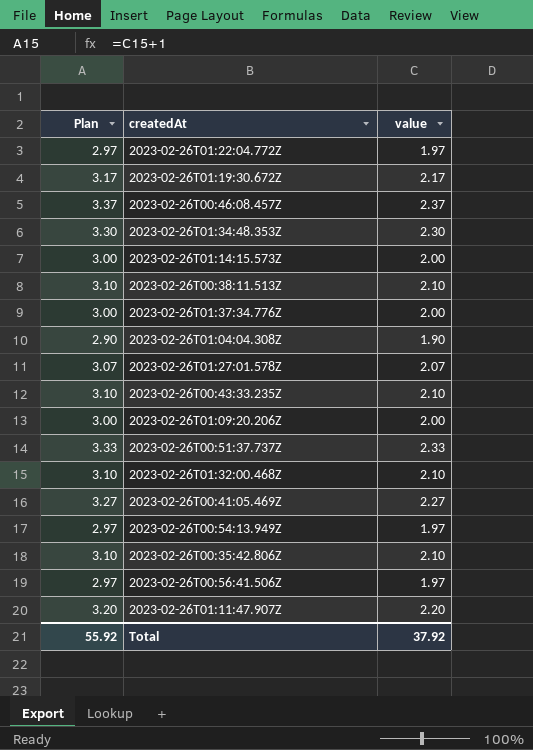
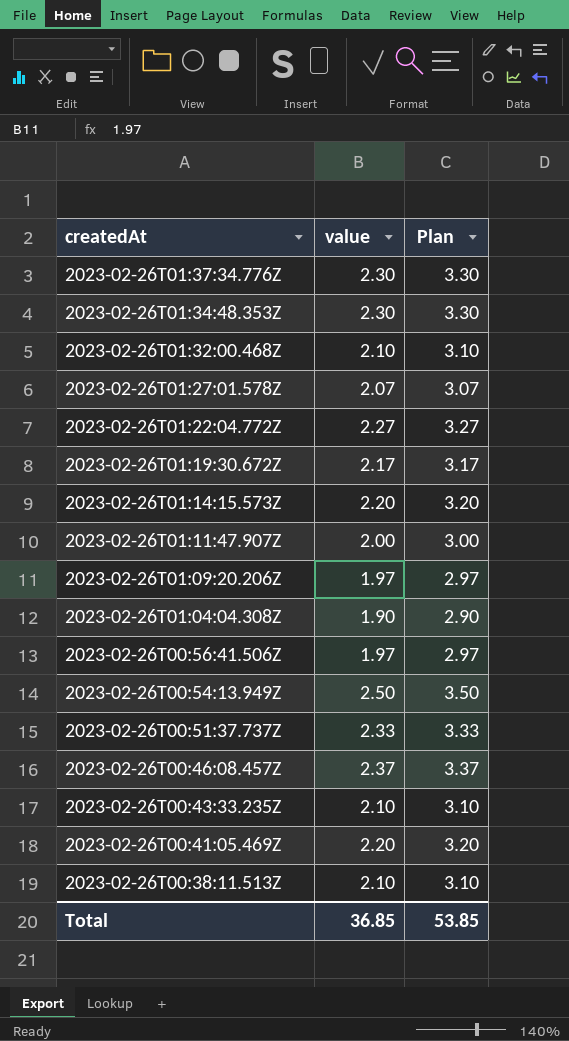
row order: none -> createdAt descending
column Plan | position: 1 -> 3
row 2023-02-26T00:35:42.806Z: 3.10 | 2.10 -> none
2023-02-26T01:37:34.776Z | value: 2.00 -> 2.30
2023-02-26T01:37:34.776Z | Plan: 3.00 -> 3.30
2023-02-26T01:22:04.772Z | value: 1.97 -> 2.27
2023-02-26T01:22:04.772Z | Plan: 2.97 -> 3.27
2023-02-26T01:14:15.573Z | value: 2.00 -> 2.20
2023-02-26T01:14:15.573Z | Plan: 3.00 -> 3.20
2023-02-26T01:11:47.907Z | value: 2.20 -> 2.00
2023-02-26T01:11:47.907Z | Plan: 3.20 -> 3.00
2023-02-26T01:09:20.206Z | value: 2.00 -> 1.97
2023-02-26T01:09:20.206Z | Plan: 3.00 -> 2.97
2023-02-26T00:54:13.949Z | value: 1.97 -> 2.50
2023-02-26T00:54:13.949Z | Plan: 2.97 -> 3.50
2023-02-26T00:41:05.469Z | value: 2.27 -> 2.20
2023-02-26T00:41:05.469Z | Plan: 3.27 -> 3.20
Total | value: 37.92 -> 36.85
Total | Plan: 55.92 -> 53.85

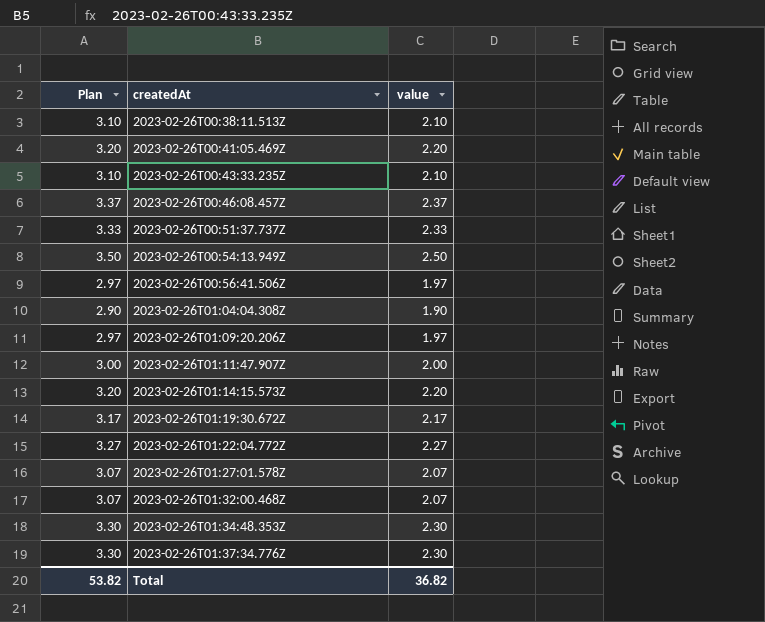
row order: createdAt descending -> createdAt ascending
column Plan | position: 3 -> 1
2023-02-26T01:32:00.468Z | Plan: 3.10 -> 3.07
2023-02-26T01:32:00.468Z | value: 2.10 -> 2.07
Total | Plan: 53.85 -> 53.82
Total | value: 36.85 -> 36.82

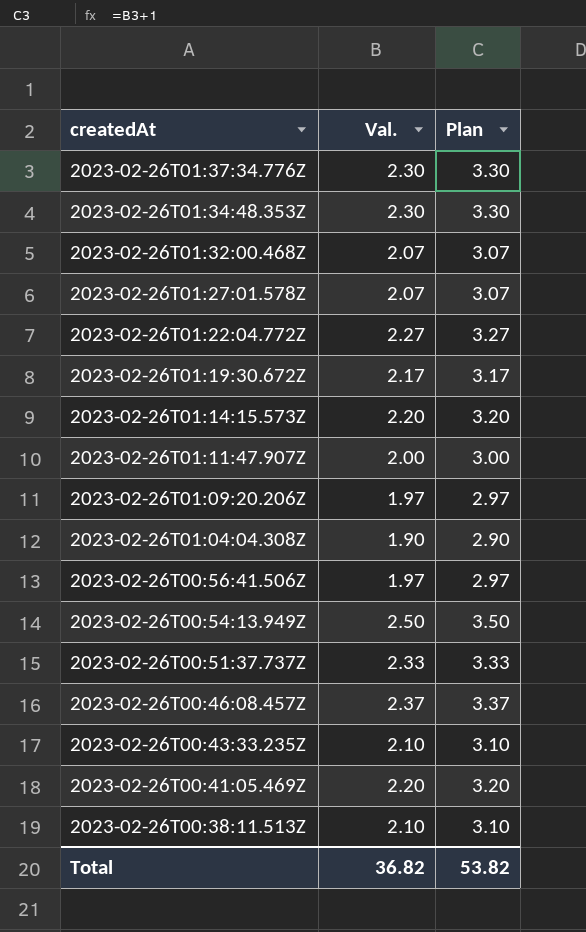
row order: createdAt ascending -> createdAt descending
column name: value -> Val.
column Plan | position: 1 -> 3

